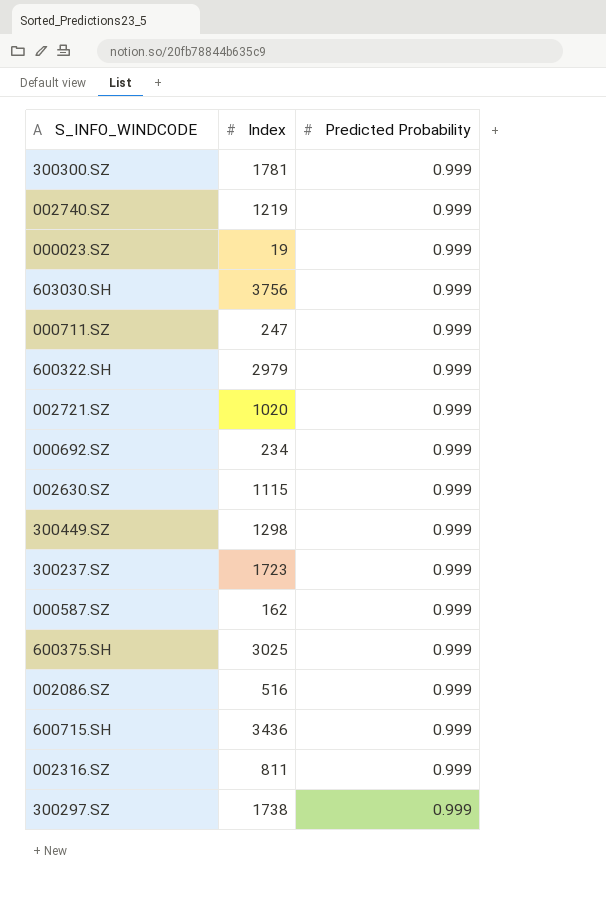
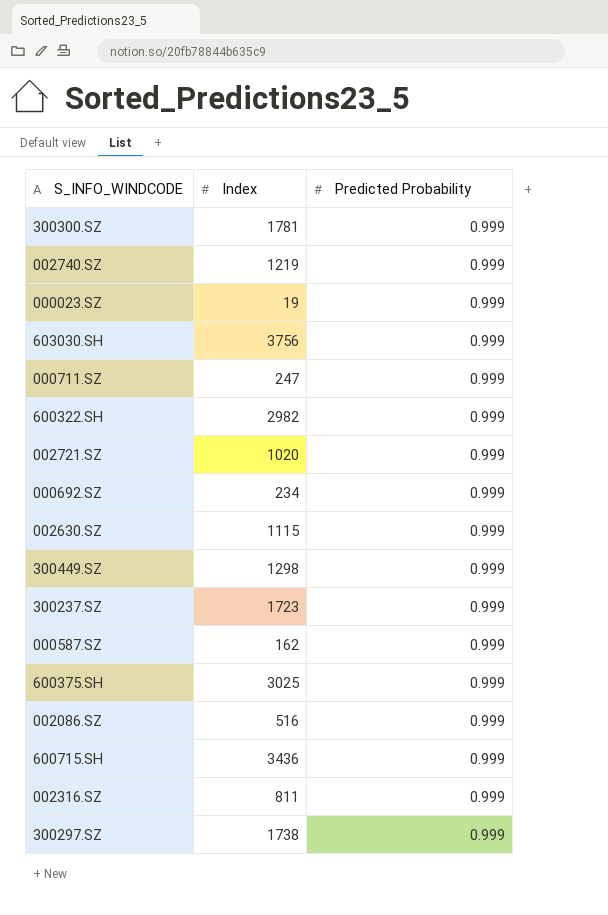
600322.SH | Index: 2979 -> 2982

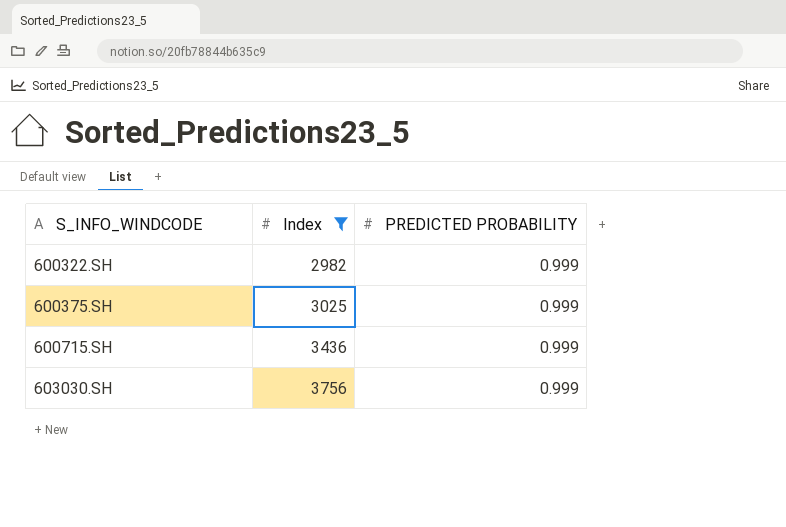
filter: none -> Index >= 2982
row order: none -> S_INFO_WINDCODE ascending
column name: Predicted Probability -> PREDICTED PROBABILITY

